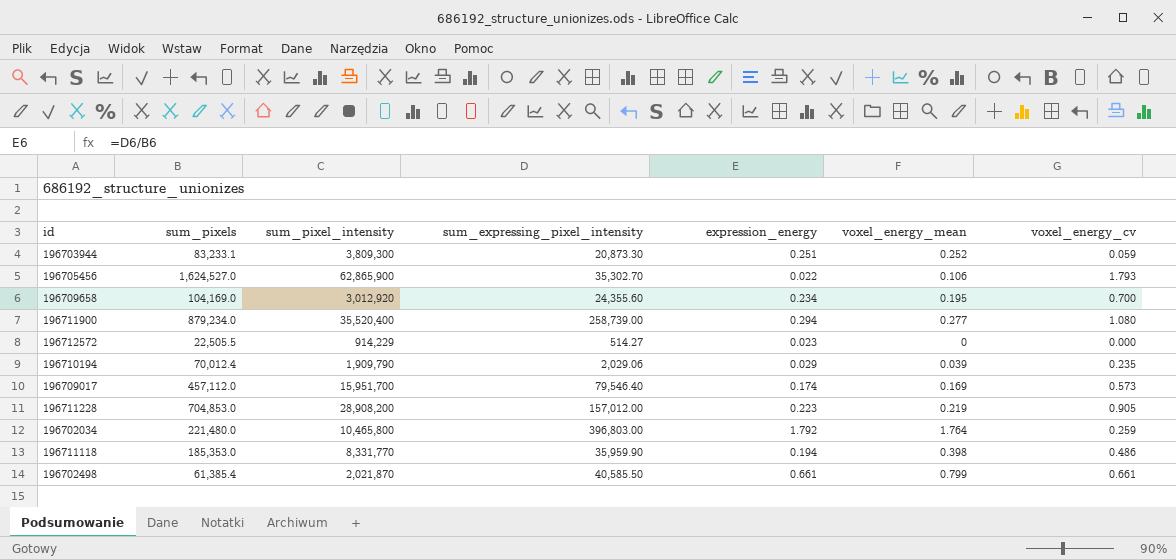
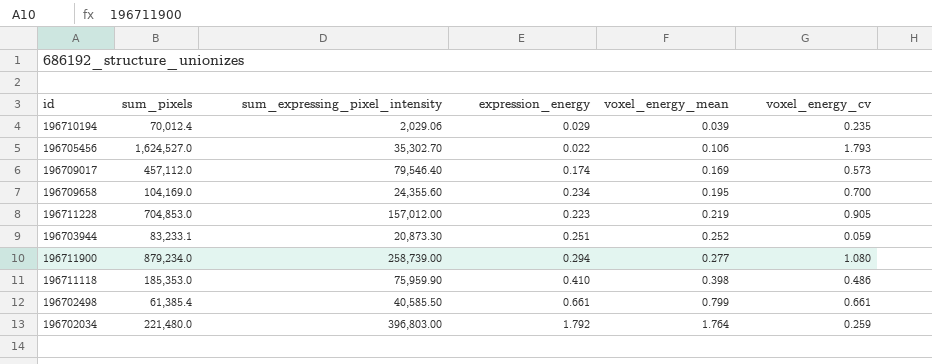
row order: none -> voxel_energy_mean ascending
column sum_pixel_intensity | position: 3 -> none
row 196712572: 22,505.5 | 914,229 | 514.27 | 0.023 | 0 | 0.000 -> none
196711118 | sum_expressing_pixel_intensity: 35,959.90 -> 75,959.90
196711118 | expression_energy: 0.194 -> 0.410

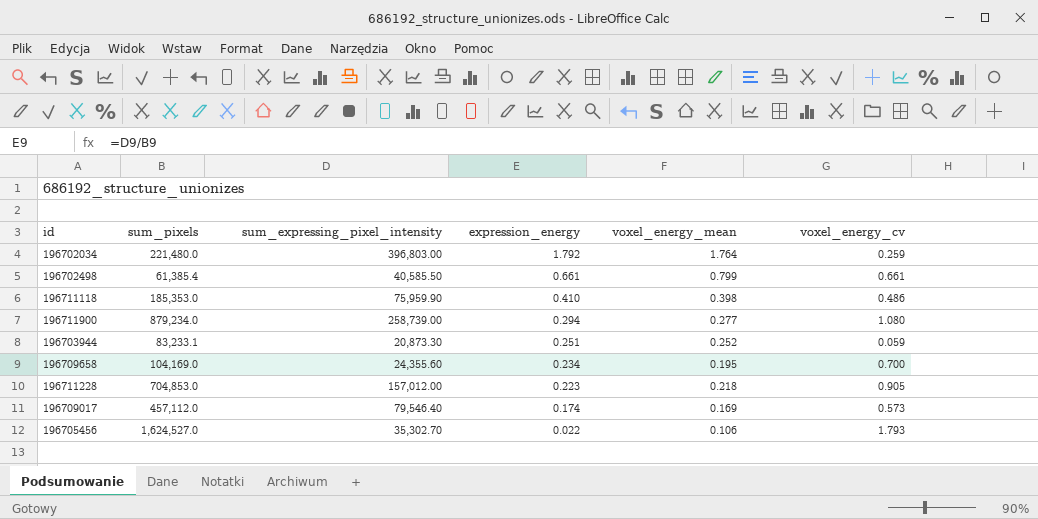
row order: voxel_energy_mean ascending -> expression_energy descending
row 196710194: 70,012.4 | 2,029.06 | 0.029 | 0.039 | 0.235 -> none
196711228 | voxel_energy_mean: 0.219 -> 0.218

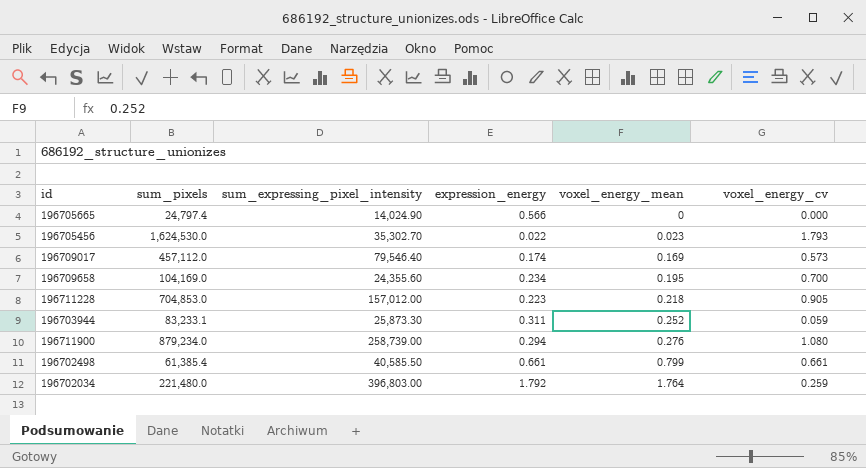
row order: expression_energy descending -> voxel_energy_mean ascending
row 196711118: 185,353.0 | 75,959.90 | 0.410 | 0.398 | 0.486 -> none
row 196705665: none -> 24,797.4 | 14,024.90 | 0.566 | 0 | 0.000
196705456 | sum_pixels: 1,624,527.0 -> 1,624,530.0
196705456 | voxel_energy_mean: 0.106 -> 0.023
196703944 | sum_expressing_pixel_intensity: 20,873.30 -> 25,873.30
196703944 | expression_energy: 0.251 -> 0.311
196711900 | voxel_energy_mean: 0.277 -> 0.276

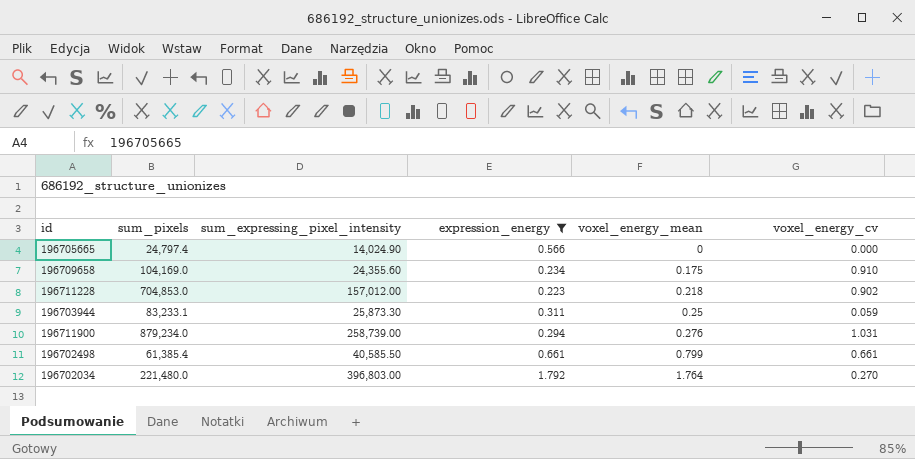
filter: none -> expression_energy >= 0.223
196709658 | voxel_energy_mean: 0.195 -> 0.175
196709658 | voxel_energy_cv: 0.700 -> 0.910
196711228 | voxel_energy_cv: 0.905 -> 0.902
196703944 | voxel_energy_mean: 0.252 -> 0.25
196711900 | voxel_energy_cv: 1.080 -> 1.031
196702034 | voxel_energy_cv: 0.259 -> 0.270

